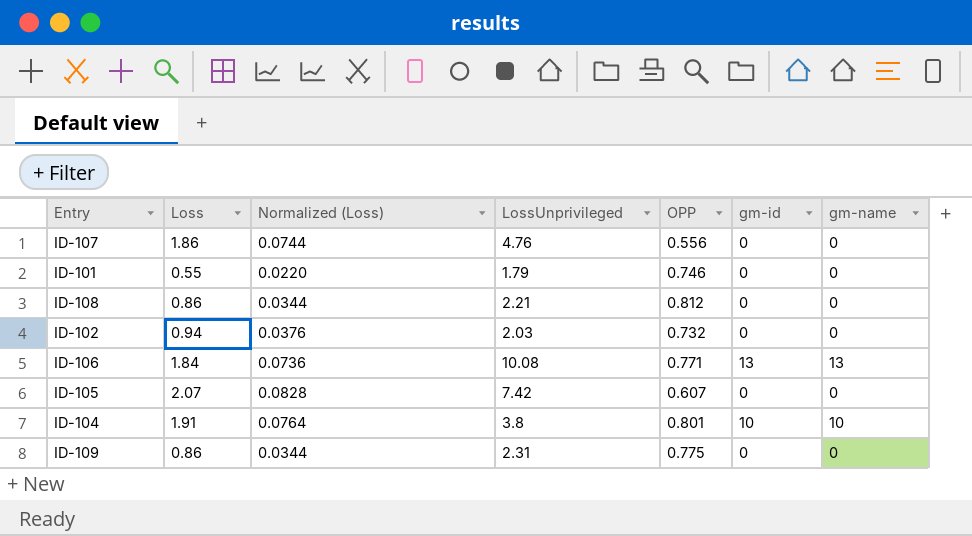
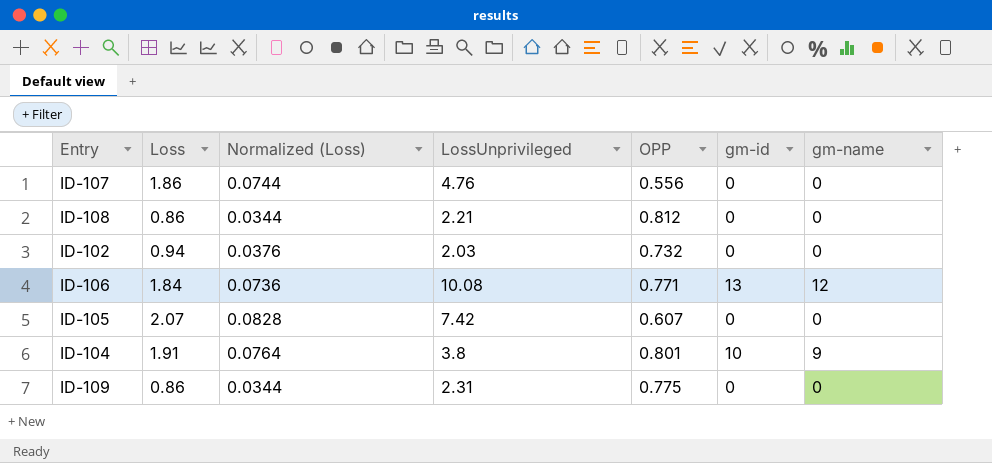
row ID-101: 0.55 | 0.0220 | 1.79 | 0.746 | 0 | 0 -> none
ID-106 | gm-name: 13 -> 12
ID-104 | gm-name: 10 -> 9

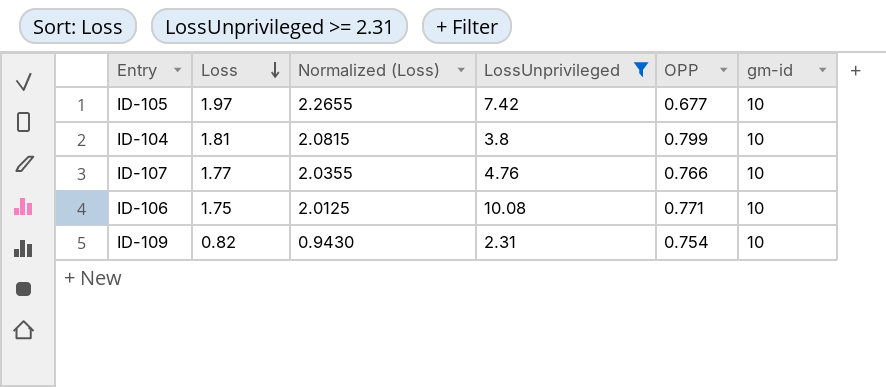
filter: none -> LossUnprivileged >= 2.31
row order: none -> Loss descending
column gm-name | position: 7 -> none
column Normalized (Loss) | formula: [Loss] * 0.04 -> [Loss] * 1.15
ID-105 | Loss: 2.07 -> 1.97
ID-105 | OPP: 0.607 -> 0.677
ID-105 | gm-id: 0 -> 10
ID-104 | Loss: 1.91 -> 1.81
ID-104 | OPP: 0.801 -> 0.799
ID-107 | Loss: 1.86 -> 1.77
ID-107 | OPP: 0.556 -> 0.766
ID-107 | gm-id: 0 -> 10
ID-106 | Loss: 1.84 -> 1.75
ID-106 | gm-id: 13 -> 10
ID-109 | Loss: 0.86 -> 0.82
ID-109 | OPP: 0.775 -> 0.754
ID-109 | gm-id: 0 -> 10

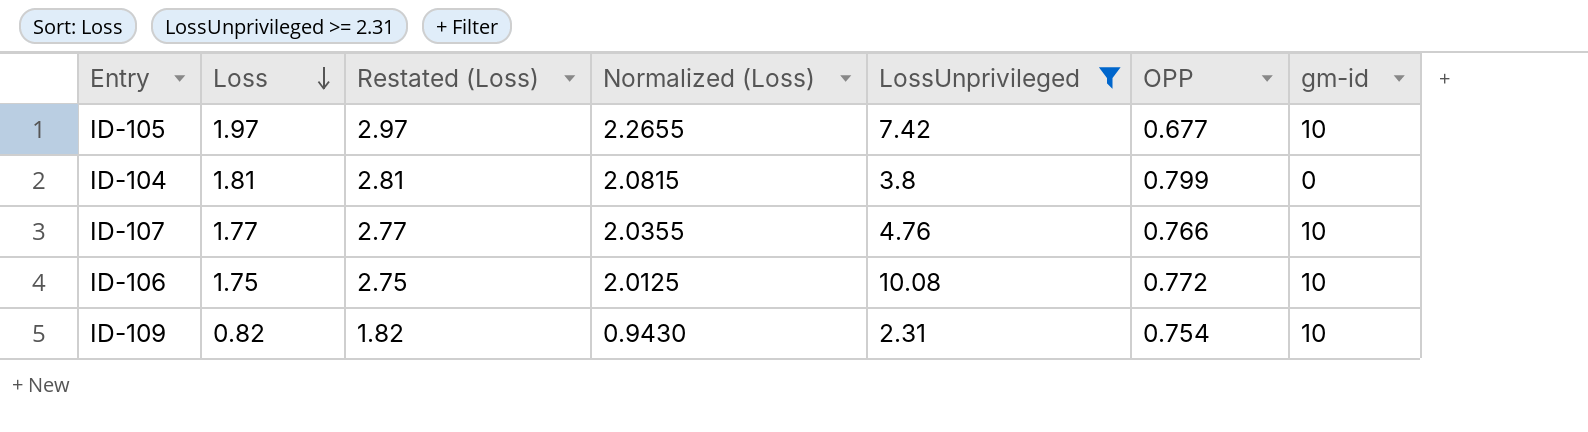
column Restated (Loss) | formula: none -> [Loss] + 1
ID-104 | gm-id: 10 -> 0
ID-106 | OPP: 0.771 -> 0.772

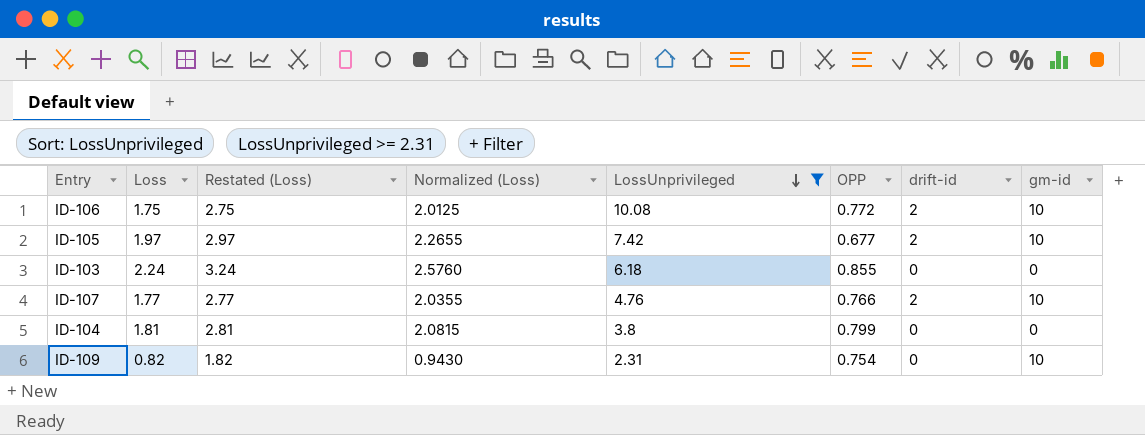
row order: Loss descending -> LossUnprivileged descending
column drift-id | position: none -> 7
row ID-103: none -> 2.24 | 3.24 | 2.5760 | 6.18 | 0.855 | 0 | 0

